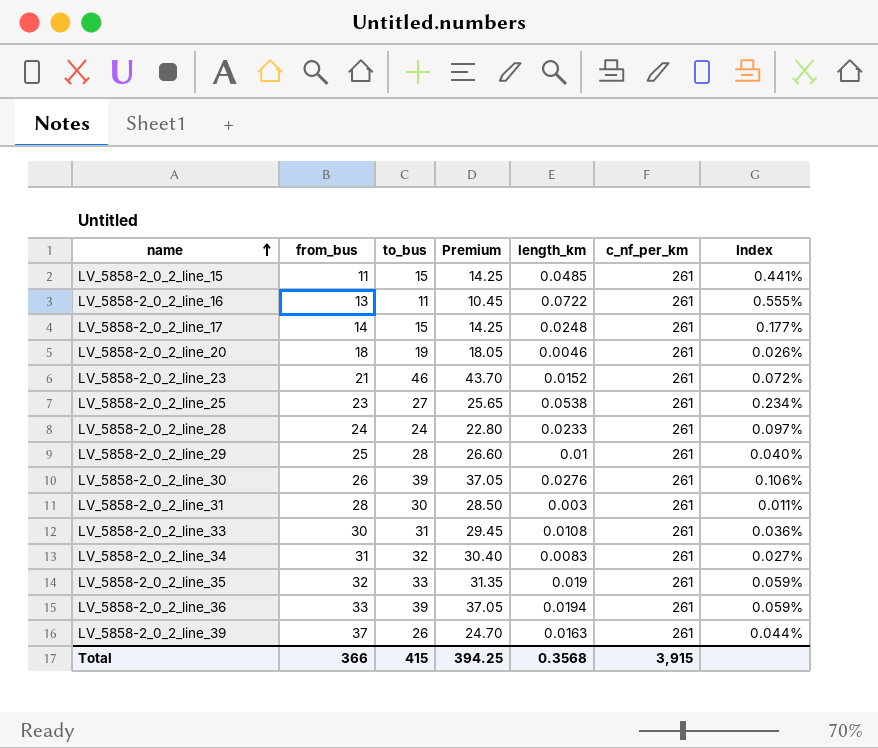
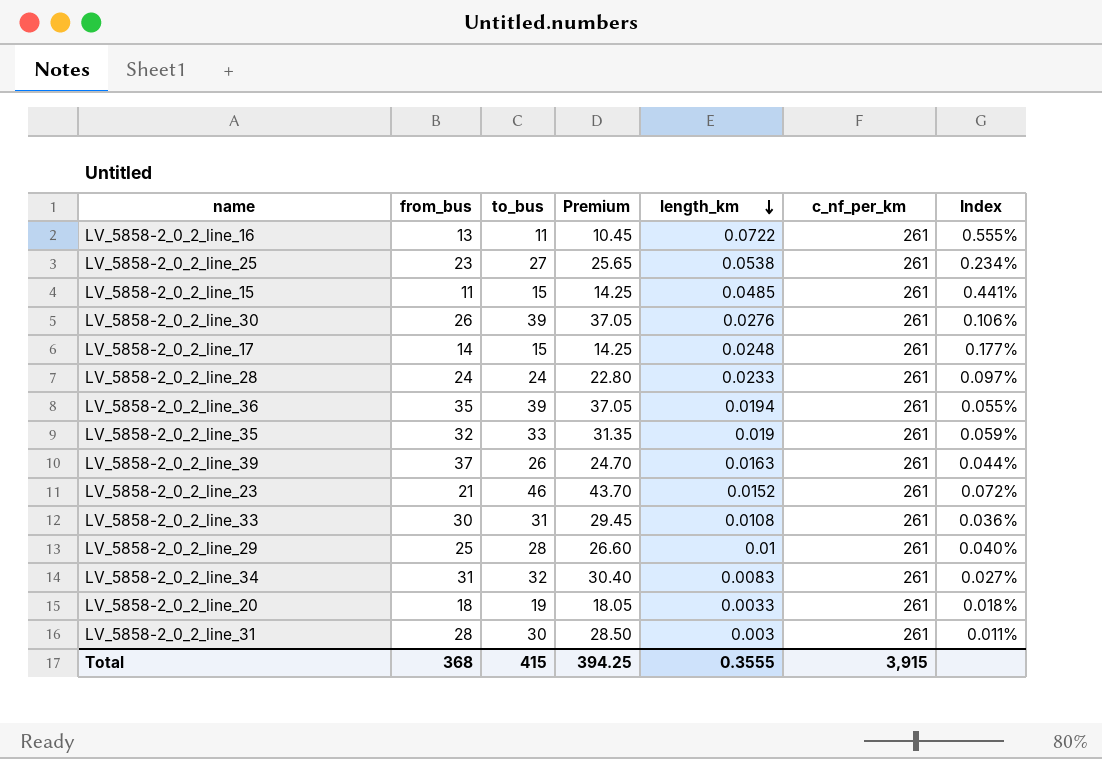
row order: name ascending -> length_km descending
LV_5858-2_0_2_line_36 | from_bus: 33 -> 35
LV_5858-2_0_2_line_36 | Index: 0.059% -> 0.055%
LV_5858-2_0_2_line_20 | length_km: 0.0046 -> 0.0033
LV_5858-2_0_2_line_20 | Index: 0.026% -> 0.018%
Total | from_bus: 366 -> 368
Total | length_km: 0.3568 -> 0.3555

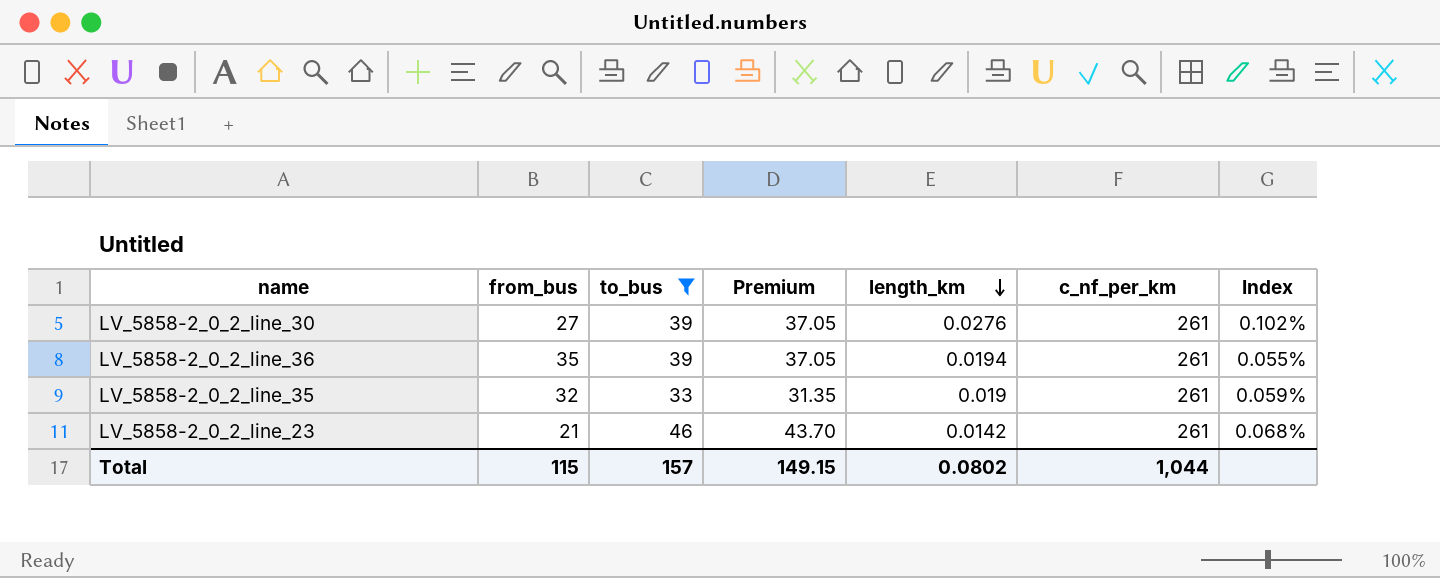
filter: none -> to_bus >= 33
LV_5858-2_0_2_line_30 | from_bus: 26 -> 27
LV_5858-2_0_2_line_30 | Index: 0.106% -> 0.102%
LV_5858-2_0_2_line_23 | length_km: 0.0152 -> 0.0142
LV_5858-2_0_2_line_23 | Index: 0.072% -> 0.068%
Total | from_bus: 368 -> 115
Total | to_bus: 415 -> 157
Total | Premium: 394.25 -> 149.15
Total | length_km: 0.3555 -> 0.0802
Total | c_nf_per_km: 3,915 -> 1,044

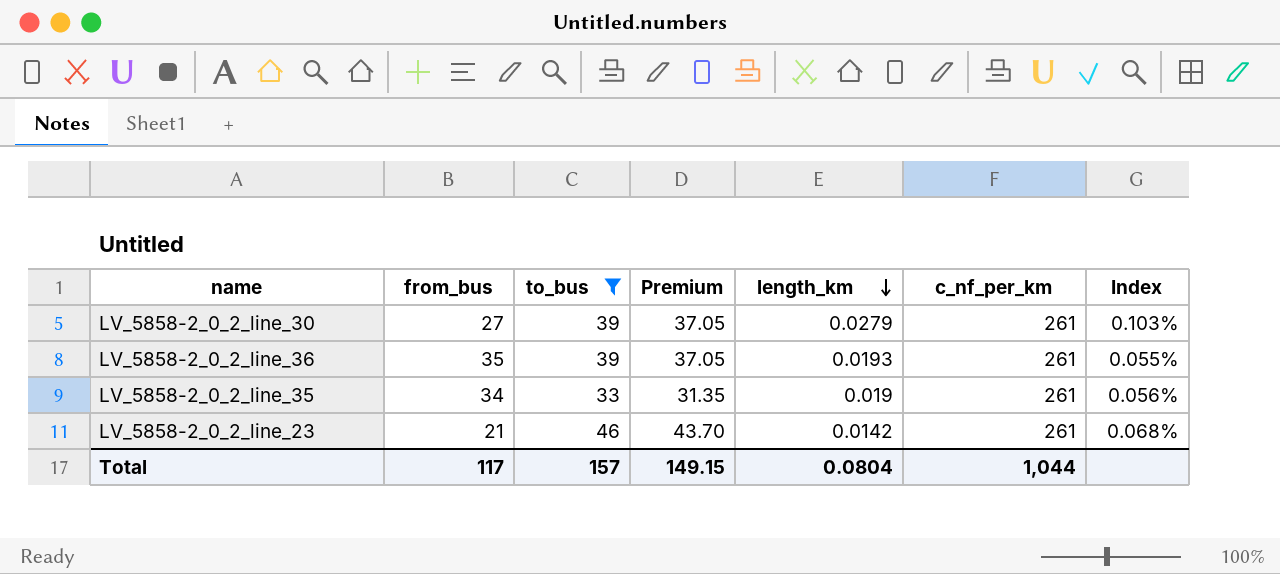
LV_5858-2_0_2_line_30 | length_km: 0.0276 -> 0.0279
LV_5858-2_0_2_line_30 | Index: 0.102% -> 0.103%
LV_5858-2_0_2_line_36 | length_km: 0.0194 -> 0.0193
LV_5858-2_0_2_line_35 | from_bus: 32 -> 34
LV_5858-2_0_2_line_35 | Index: 0.059% -> 0.056%
Total | from_bus: 115 -> 117
Total | length_km: 0.0802 -> 0.0804

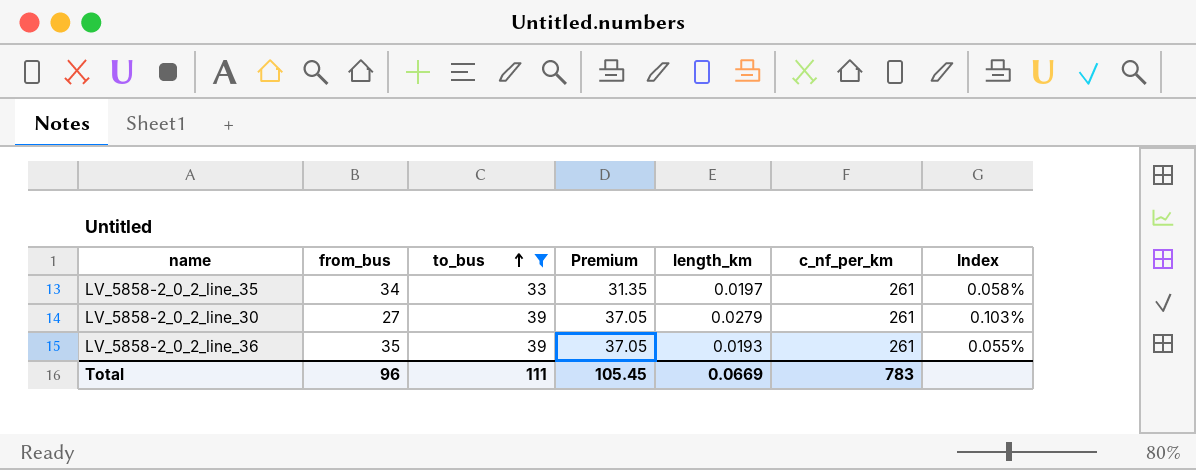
row order: length_km descending -> to_bus ascending
row LV_5858-2_0_2_line_23: 21 | 46 | 43.70 | 0.0142 | 261 | 0.068% -> none
LV_5858-2_0_2_line_35 | length_km: 0.019 -> 0.0197
LV_5858-2_0_2_line_35 | Index: 0.056% -> 0.058%
Total | from_bus: 117 -> 96
Total | to_bus: 157 -> 111
Total | Premium: 149.15 -> 105.45
Total | length_km: 0.0804 -> 0.0669
Total | c_nf_per_km: 1,044 -> 783

